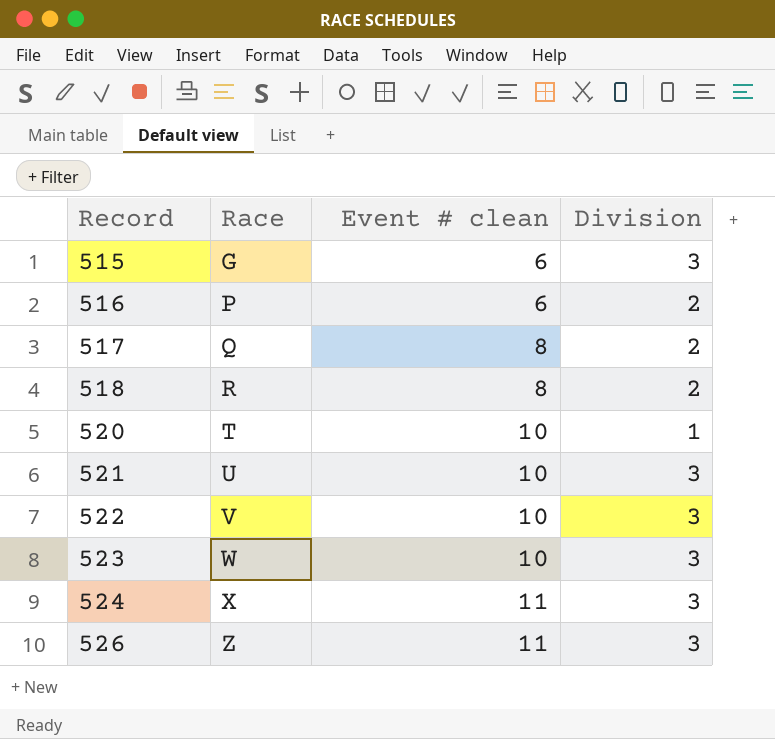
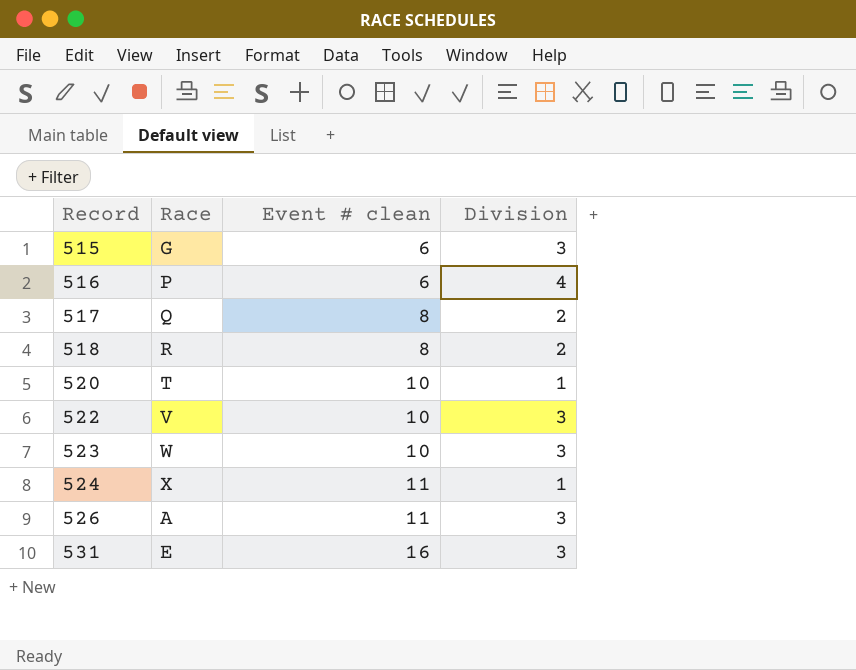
row 521: U | 10 | 3 -> none
516 | Division: 2 -> 4
524 | Division: 3 -> 1
526 | Race: Z -> A
row 531: none -> E | 16 | 3

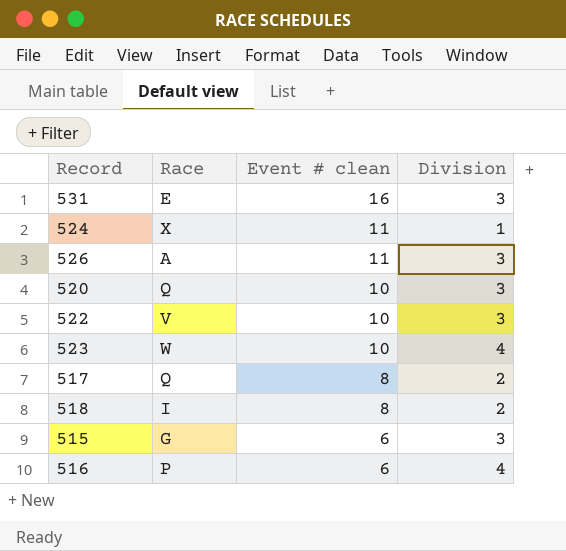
row order: Record ascending -> Event # clean descending
520 | Race: T -> Q
520 | Division: 1 -> 3
523 | Division: 3 -> 4
518 | Race: R -> I

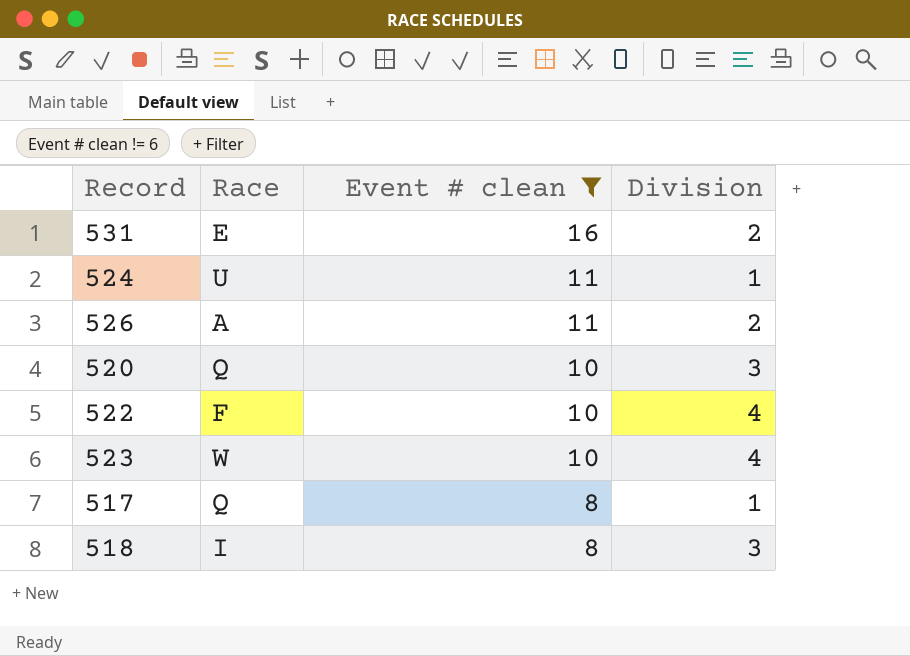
filter: none -> Event # clean != 6
531 | Division: 3 -> 2
524 | Race: X -> U
526 | Division: 3 -> 2
522 | Race: V -> F
522 | Division: 3 -> 4
517 | Division: 2 -> 1
518 | Division: 2 -> 3

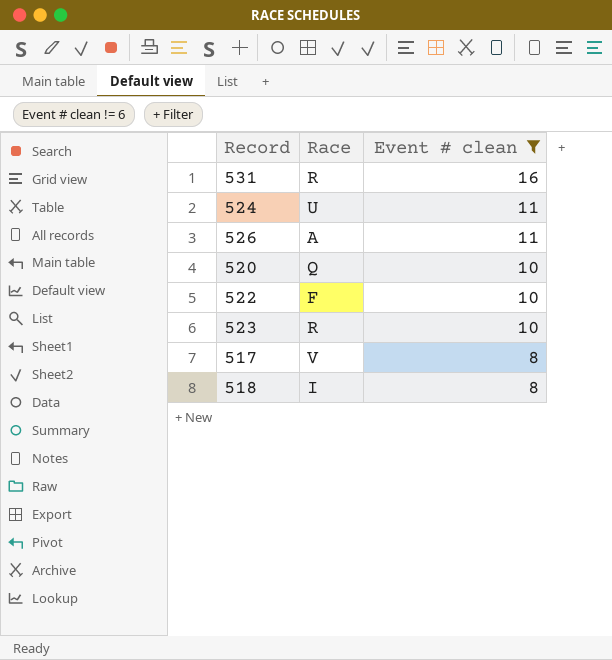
column Division | position: 4 -> none
531 | Race: E -> R
523 | Race: W -> R
517 | Race: Q -> V

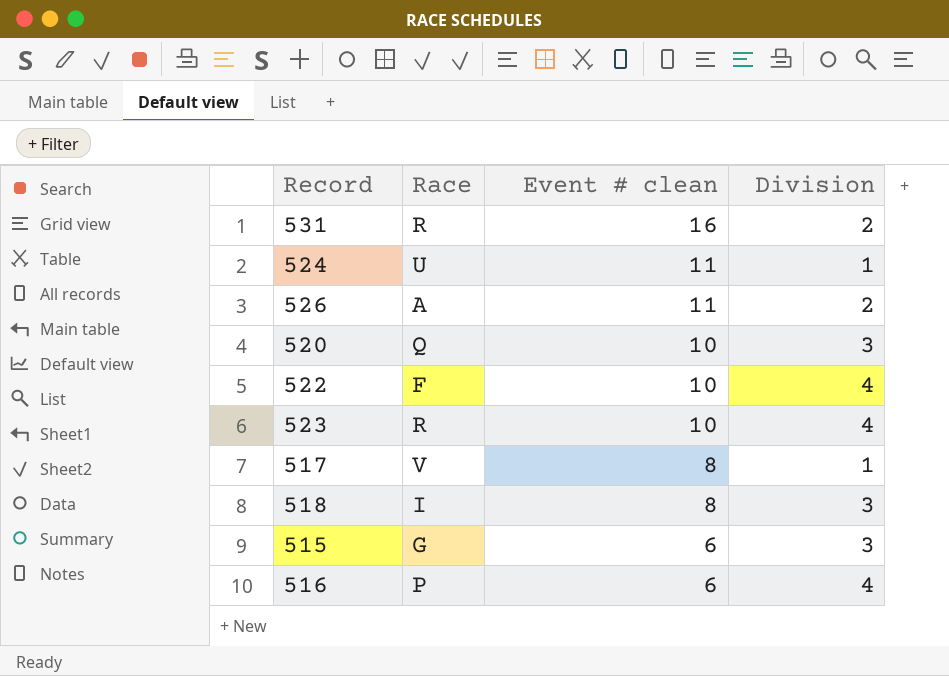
filter: Event # clean != 6 -> none
column Division | position: none -> 4

